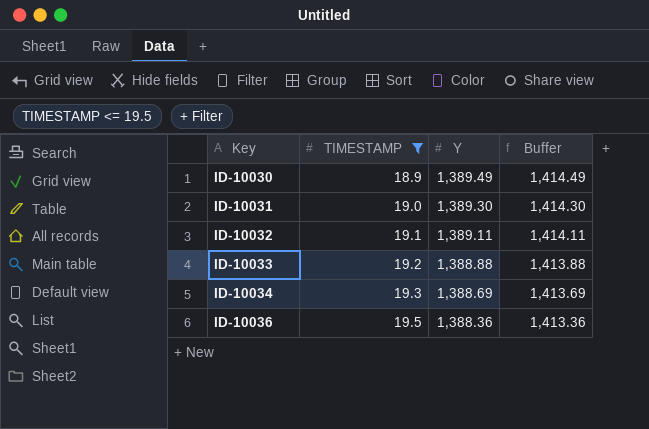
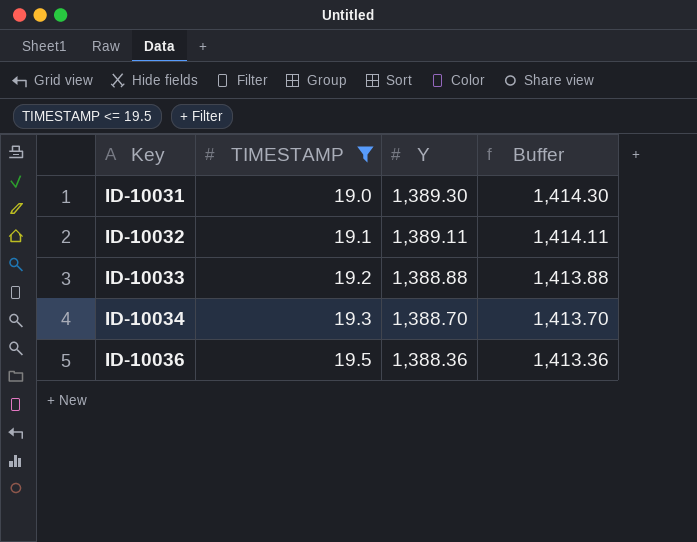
row ID-10030: 18.9 | 1,389.49 | 1,414.49 -> none
ID-10034 | Y: 1,388.69 -> 1,388.70
ID-10034 | Buffer: 1,413.69 -> 1,413.70

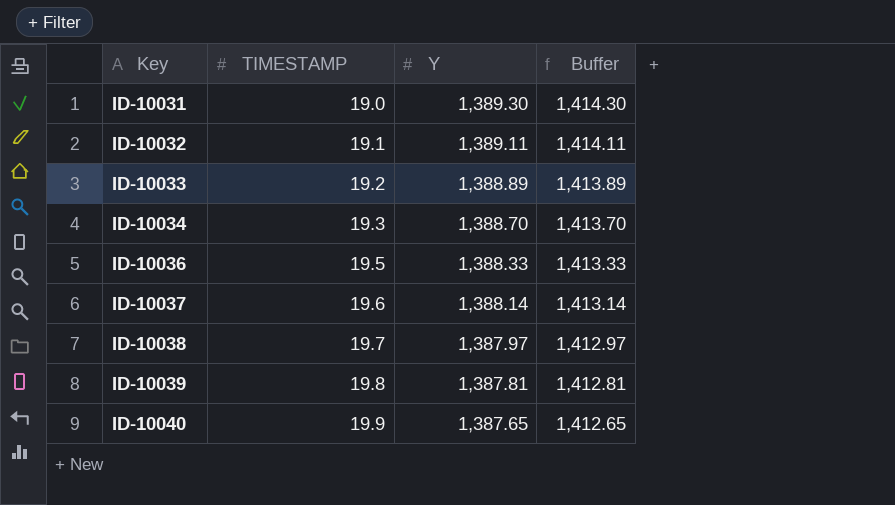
filter: TIMESTAMP <= 19.5 -> none
ID-10033 | Y: 1,388.88 -> 1,388.89
ID-10033 | Buffer: 1,413.88 -> 1,413.89
ID-10036 | Y: 1,388.36 -> 1,388.33
ID-10036 | Buffer: 1,413.36 -> 1,413.33

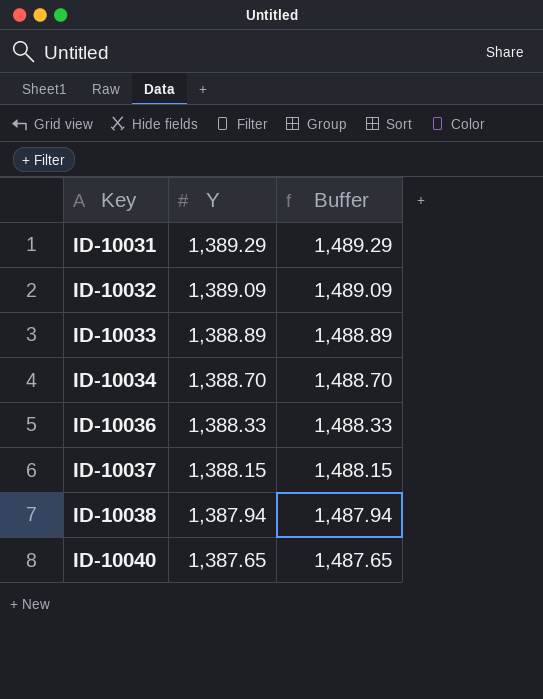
column TIMESTAMP | position: 2 -> none
column Buffer | formula: [Y] + 25 -> [Y] + 100
row ID-10039: 19.8 | 1,387.81 | 1,412.81 -> none
ID-10031 | Y: 1,389.30 -> 1,389.29
ID-10032 | Y: 1,389.11 -> 1,389.09
ID-10037 | Y: 1,388.14 -> 1,388.15
ID-10038 | Y: 1,387.97 -> 1,387.94

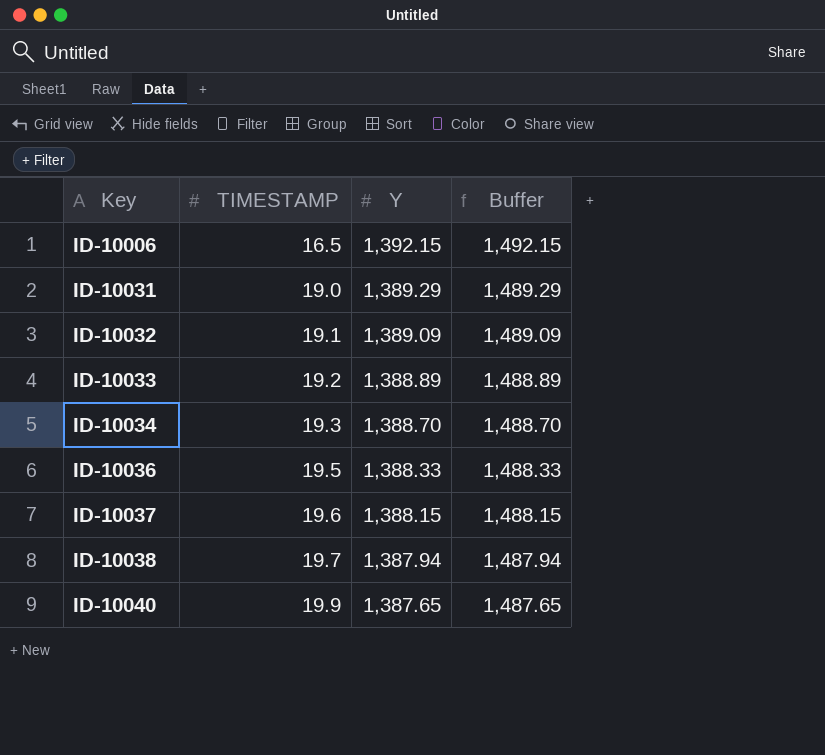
column TIMESTAMP | position: none -> 2
row ID-10006: none -> 16.5 | 1,392.15 | 1,492.15

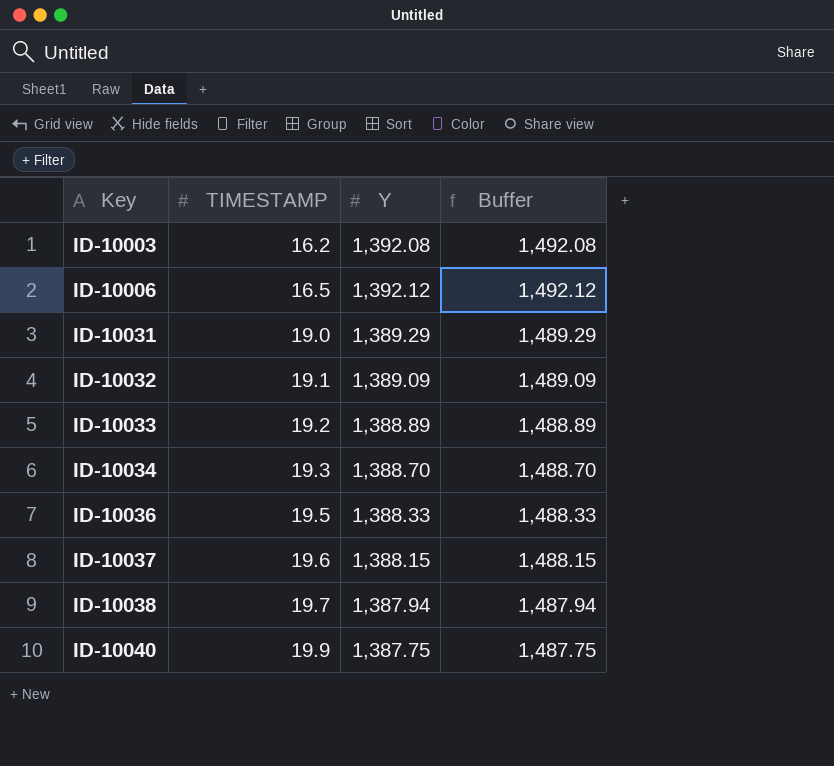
row ID-10003: none -> 16.2 | 1,392.08 | 1,492.08
ID-10006 | Y: 1,392.15 -> 1,392.12
ID-10006 | Buffer: 1,492.15 -> 1,492.12
ID-10040 | Y: 1,387.65 -> 1,387.75
ID-10040 | Buffer: 1,487.65 -> 1,487.75

